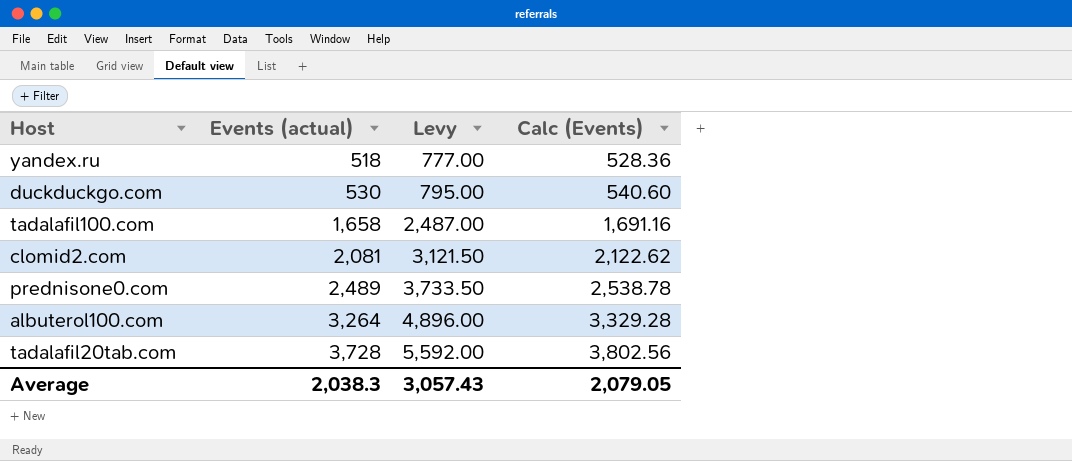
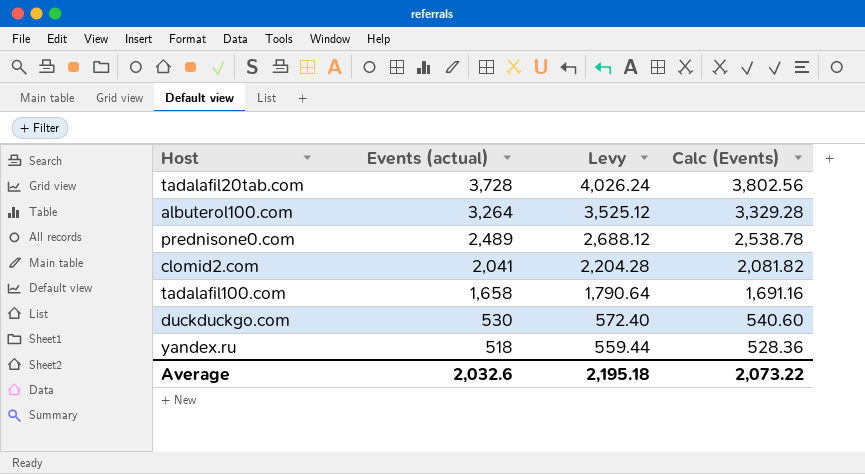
row order: Events (actual) ascending -> Events (actual) descending
column Levy | formula: [Events (actual)] * 1.5 -> [Events (actual)] * 1.08
clomid2.com | Events (actual): 2,081 -> 2,041
clomid2.com | Calc (Events): 2,122.62 -> 2,081.82
Average | Events (actual): 2,038.3 -> 2,032.6
Average | Levy: 3,057.43 -> 2,195.18
Average | Calc (Events): 2,079.05 -> 2,073.22

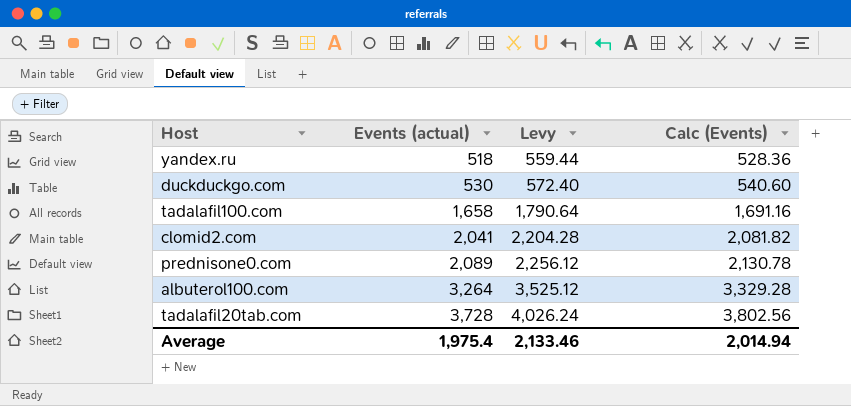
row order: Events (actual) descending -> Events (actual) ascending
prednisone0.com | Events (actual): 2,489 -> 2,089
prednisone0.com | Levy: 2,688.12 -> 2,256.12
prednisone0.com | Calc (Events): 2,538.78 -> 2,130.78
Average | Events (actual): 2,032.6 -> 1,975.4
Average | Levy: 2,195.18 -> 2,133.46
Average | Calc (Events): 2,073.22 -> 2,014.94

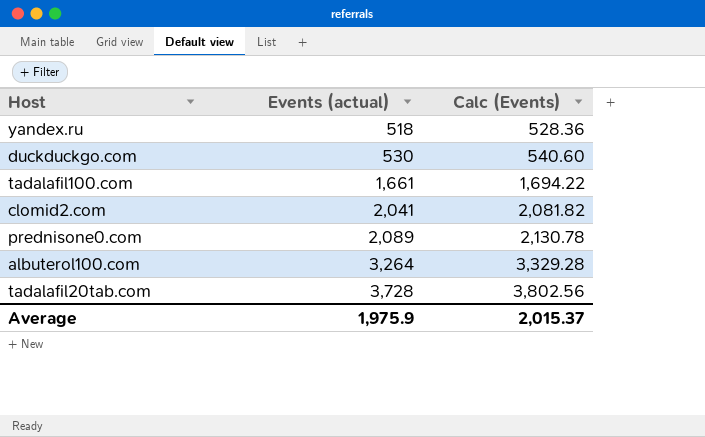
column Levy | formula: [Events (actual)] * 1.08 -> none
tadalafil100.com | Events (actual): 1,658 -> 1,661
tadalafil100.com | Calc (Events): 1,691.16 -> 1,694.22
Average | Events (actual): 1,975.4 -> 1,975.9
Average | Calc (Events): 2,014.94 -> 2,015.37

